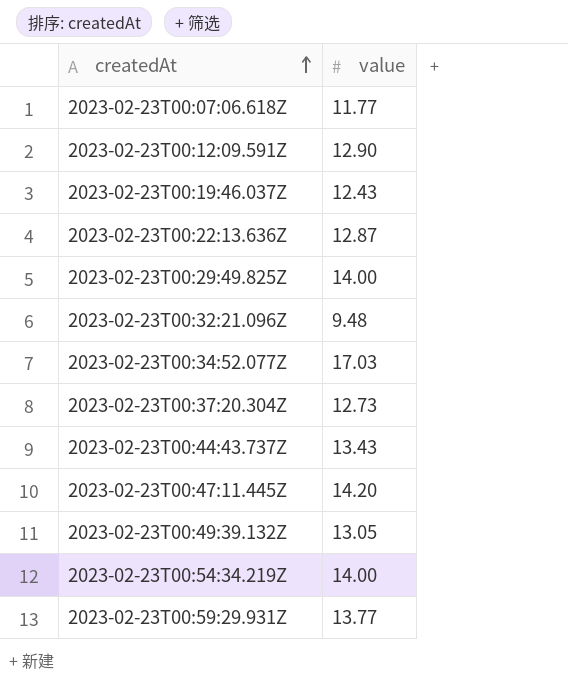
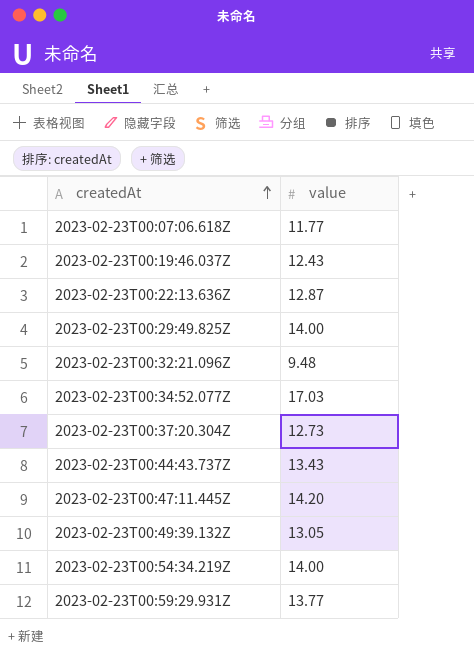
row 2023-02-23T00:12:09.591Z: 12.90 -> none

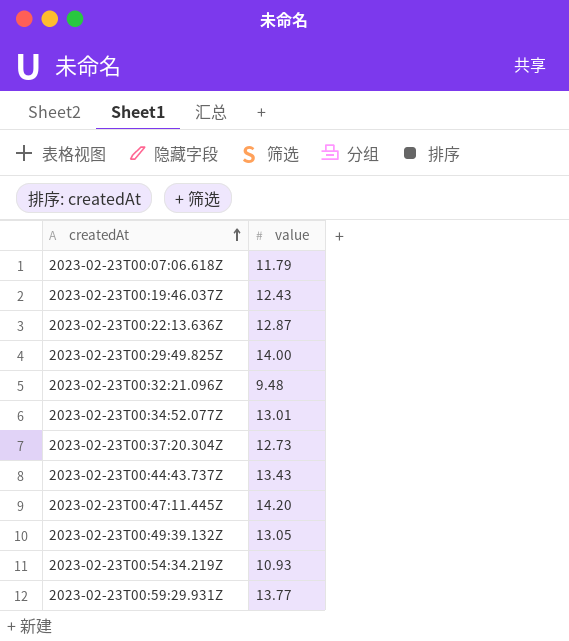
2023-02-23T00:07:06.618Z | value: 11.77 -> 11.79
2023-02-23T00:34:52.077Z | value: 17.03 -> 13.01
2023-02-23T00:54:34.219Z | value: 14.00 -> 10.93

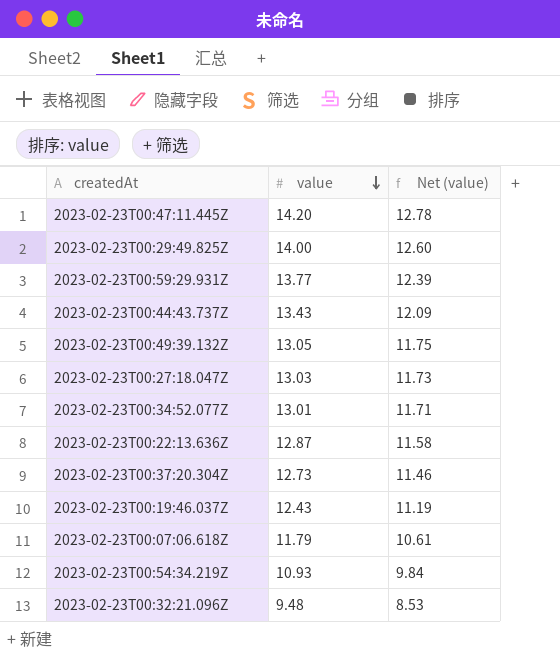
row order: createdAt ascending -> value descending
column Net (value) | formula: none -> [value] * 0.9
row 2023-02-23T00:27:18.047Z: none -> 13.03 | 11.73

